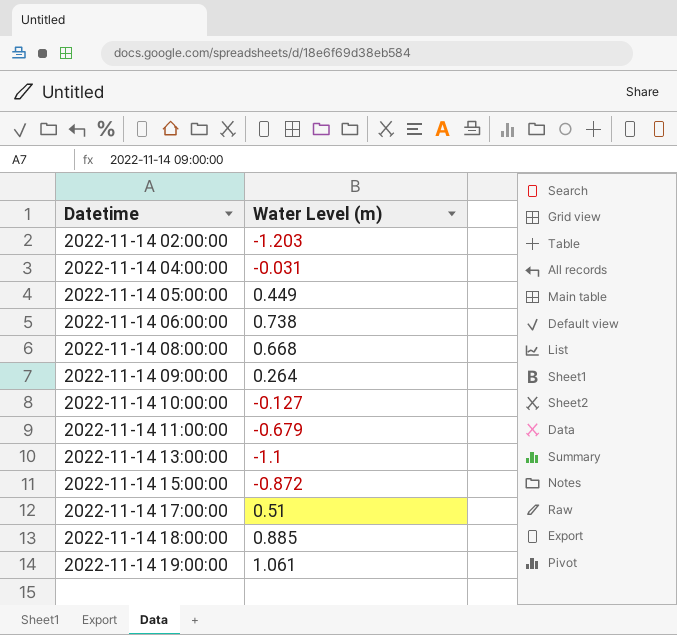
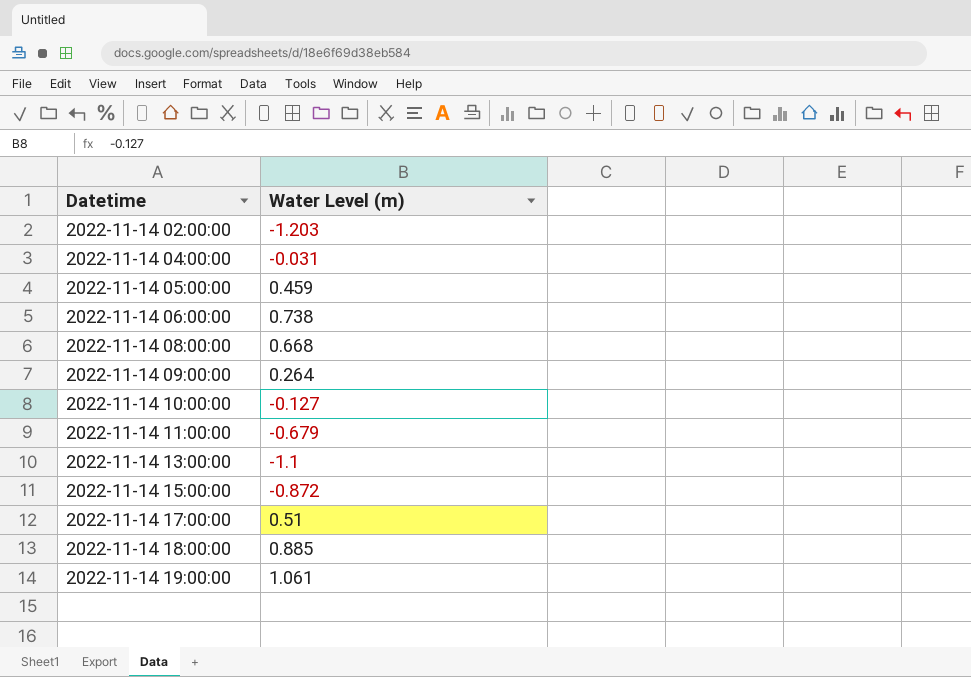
2022-11-14 05:00:00 | Water Level (m): 0.449 -> 0.459

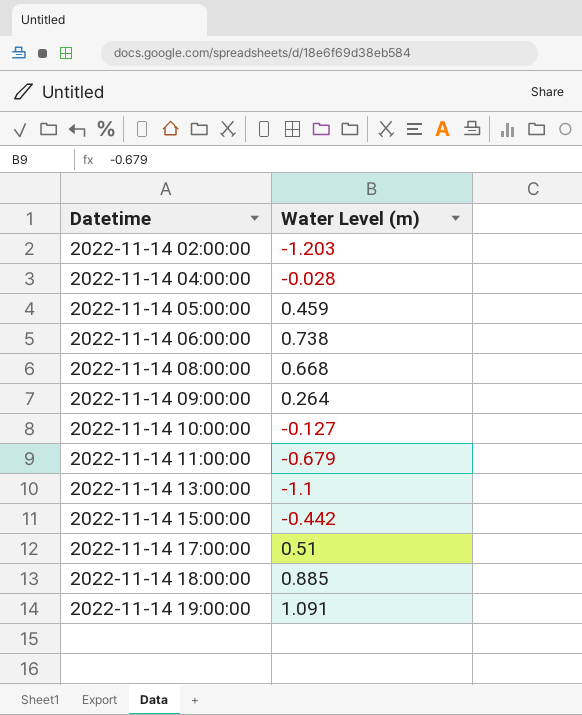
2022-11-14 04:00:00 | Water Level (m): -0.031 -> -0.028
2022-11-14 15:00:00 | Water Level (m): -0.872 -> -0.442
2022-11-14 19:00:00 | Water Level (m): 1.061 -> 1.091

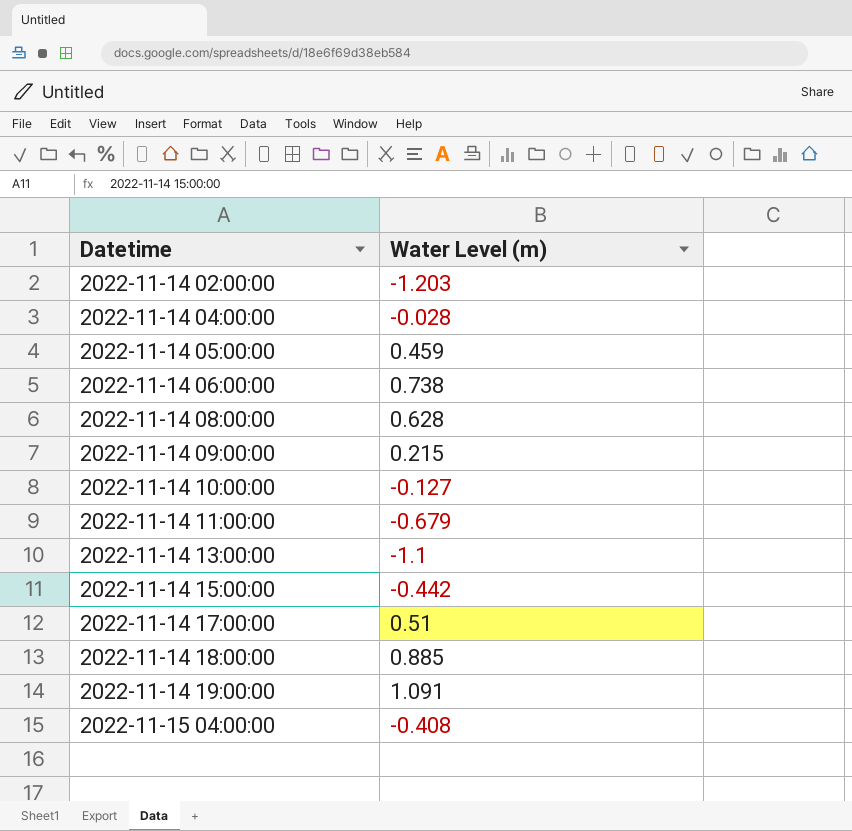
2022-11-14 08:00:00 | Water Level (m): 0.668 -> 0.628
2022-11-14 09:00:00 | Water Level (m): 0.264 -> 0.215
row 2022-11-15 04:00:00: none -> -0.408

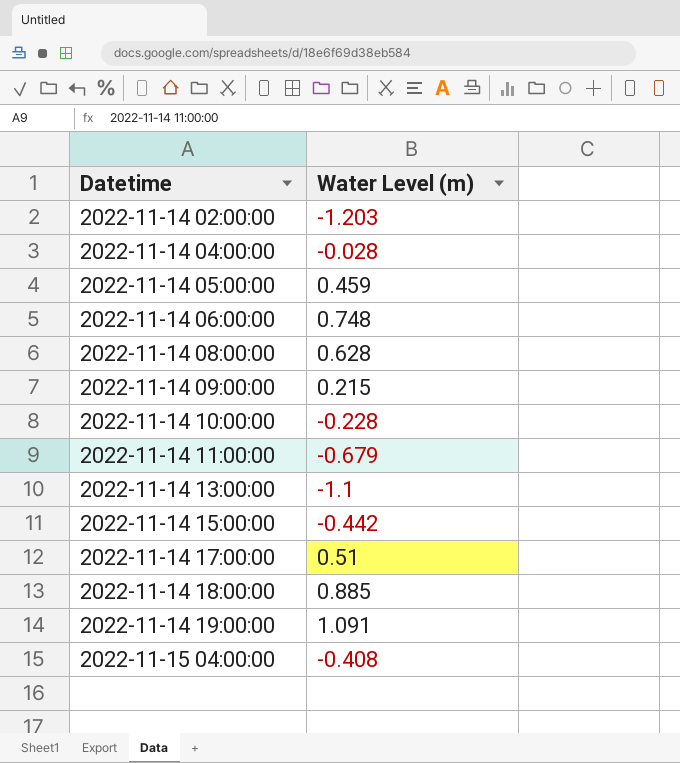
2022-11-14 06:00:00 | Water Level (m): 0.738 -> 0.748
2022-11-14 10:00:00 | Water Level (m): -0.127 -> -0.228

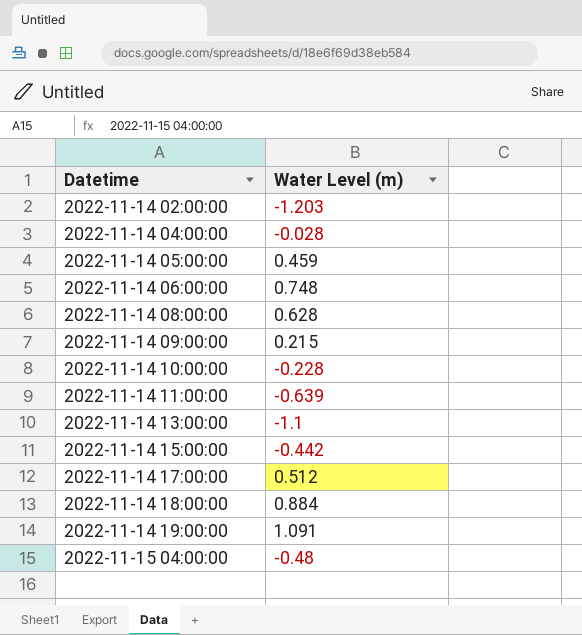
2022-11-14 11:00:00 | Water Level (m): -0.679 -> -0.639
2022-11-14 17:00:00 | Water Level (m): 0.51 -> 0.512
2022-11-14 18:00:00 | Water Level (m): 0.885 -> 0.884
2022-11-15 04:00:00 | Water Level (m): -0.408 -> -0.48

